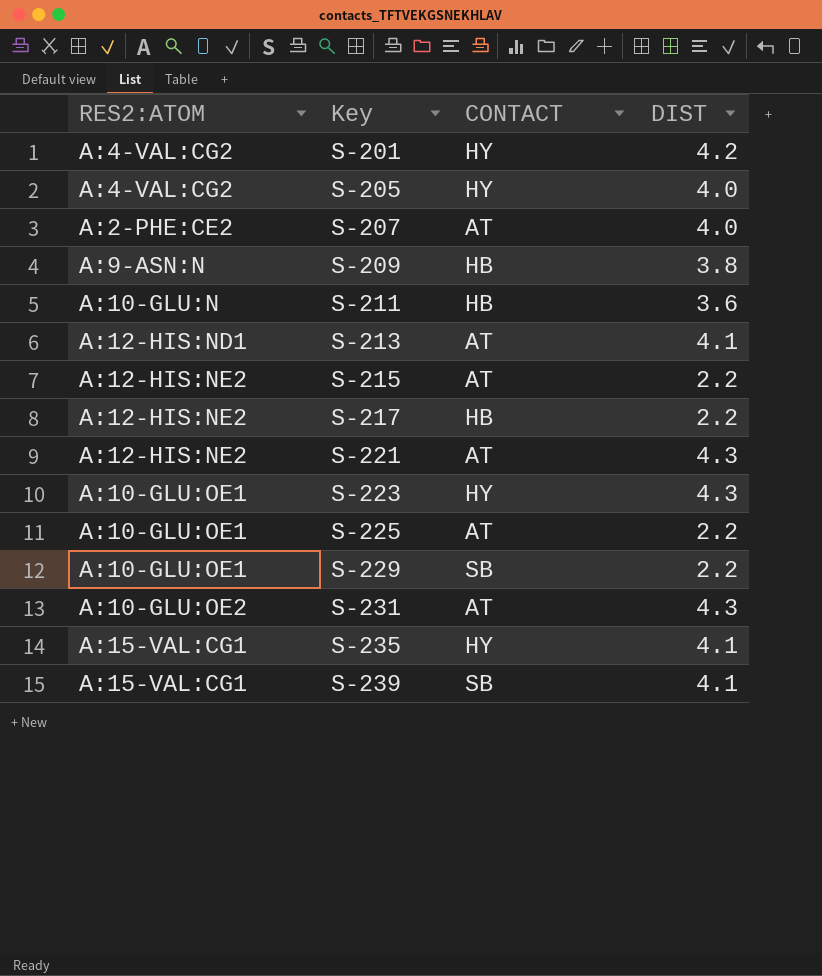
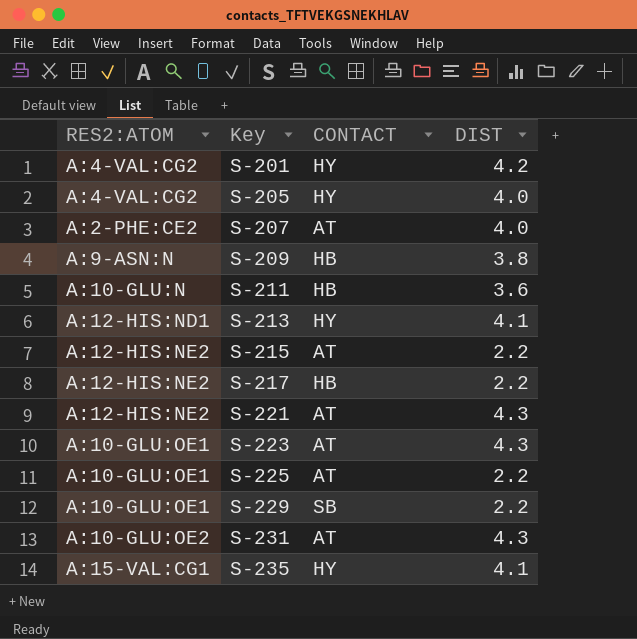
row S-239: A:15-VAL:CG1 | SB | 4.1 -> none
S-213 | CONTACT: AT -> HY
S-223 | CONTACT: HY -> AT

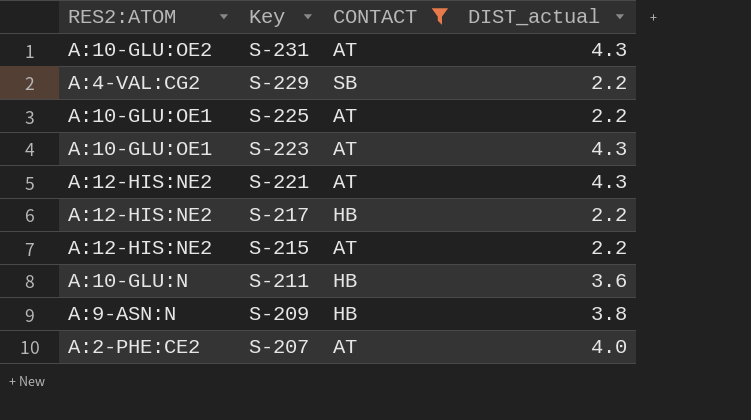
filter: none -> CONTACT != HY
row order: Key ascending -> Key descending
column name: DIST -> DIST_actual
S-229 | RES2:ATOM: A:10-GLU:OE1 -> A:4-VAL:CG2

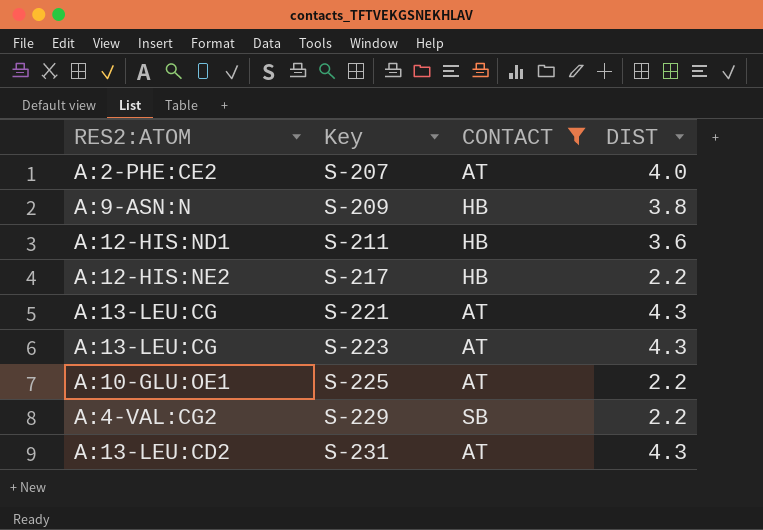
row order: Key descending -> Key ascending
column name: DIST_actual -> DIST
row S-215: A:12-HIS:NE2 | AT | 2.2 -> none
S-211 | RES2:ATOM: A:10-GLU:N -> A:12-HIS:ND1
S-221 | RES2:ATOM: A:12-HIS:NE2 -> A:13-LEU:CG
S-223 | RES2:ATOM: A:10-GLU:OE1 -> A:13-LEU:CG
S-231 | RES2:ATOM: A:10-GLU:OE2 -> A:13-LEU:CD2

